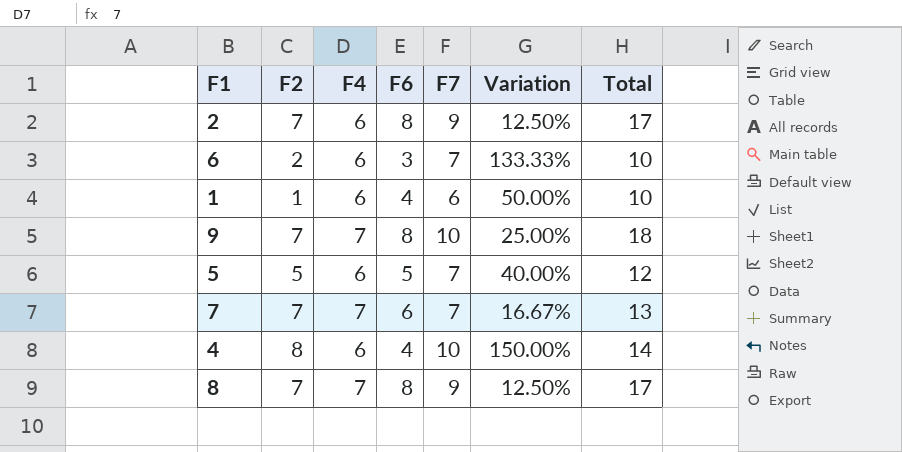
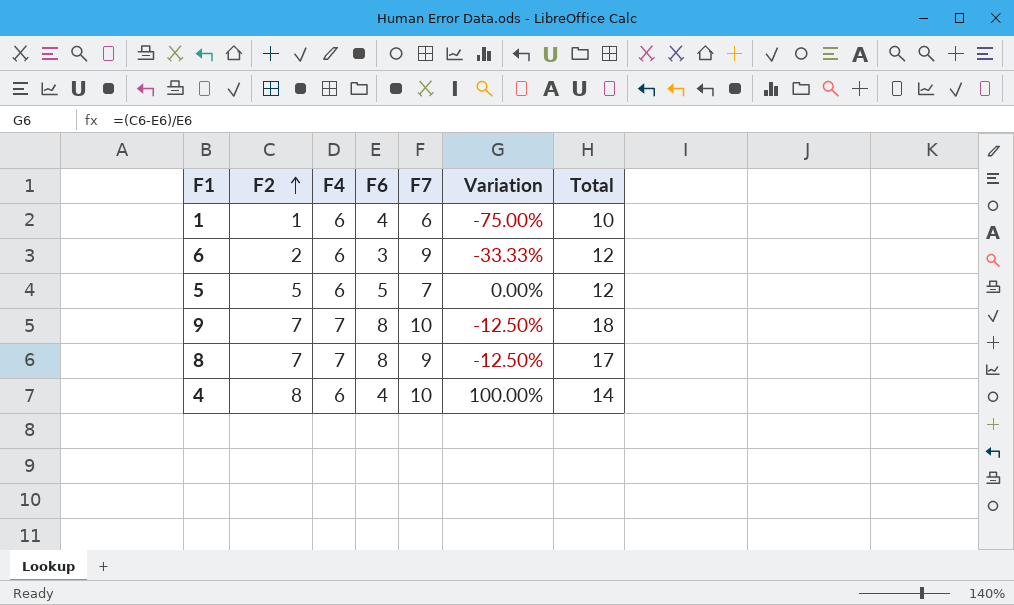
row order: none -> F2 ascending
column Variation | formula: ([F7] - [F6]) / [F6] -> ([F2] - [F6]) / [F6]
row 2: 7 | 6 | 8 | 9 | 12.50% | 17 -> none
row 7: 7 | 7 | 6 | 7 | 16.67% | 13 -> none
6 | F7: 7 -> 9
6 | Total: 10 -> 12

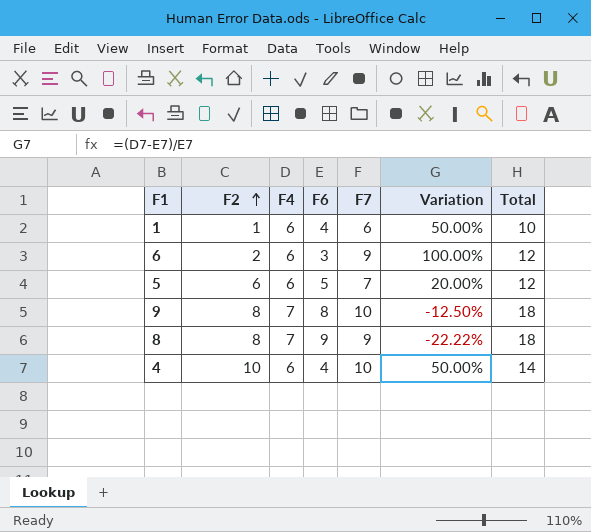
column Variation | formula: ([F2] - [F6]) / [F6] -> ([F4] - [F6]) / [F6]
5 | F2: 5 -> 6
9 | F2: 7 -> 8
8 | F2: 7 -> 8
8 | F6: 8 -> 9
8 | Total: 17 -> 18
4 | F2: 8 -> 10

